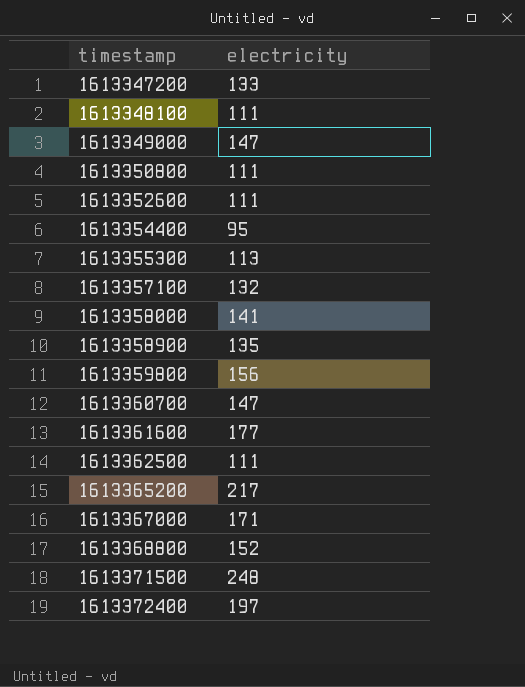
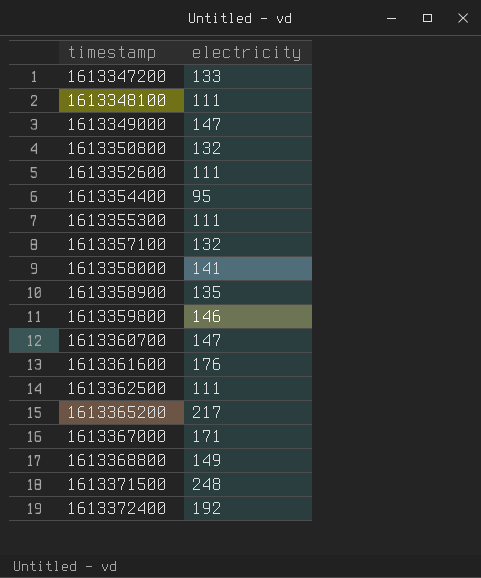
1613350800 | electricity: 111 -> 132
1613355300 | electricity: 113 -> 111
1613359800 | electricity: 156 -> 146
1613361600 | electricity: 177 -> 176
1613368800 | electricity: 152 -> 149
1613372400 | electricity: 197 -> 192

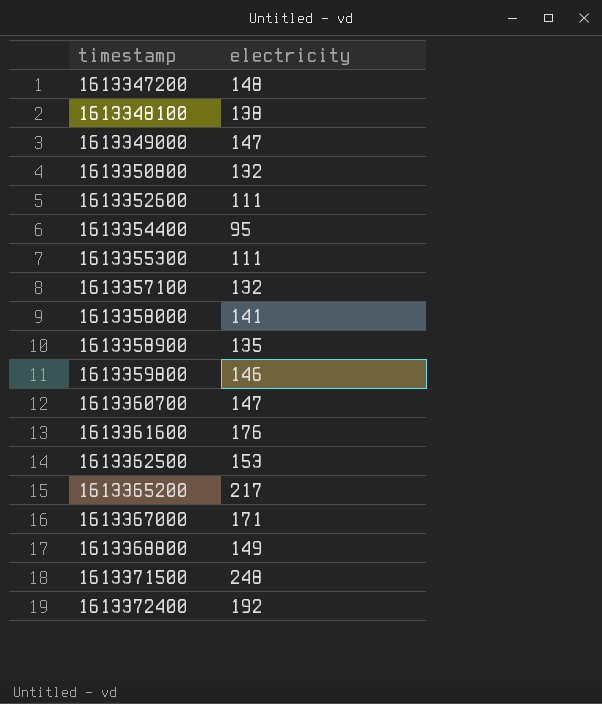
1613347200 | electricity: 133 -> 148
1613348100 | electricity: 111 -> 138
1613362500 | electricity: 111 -> 153

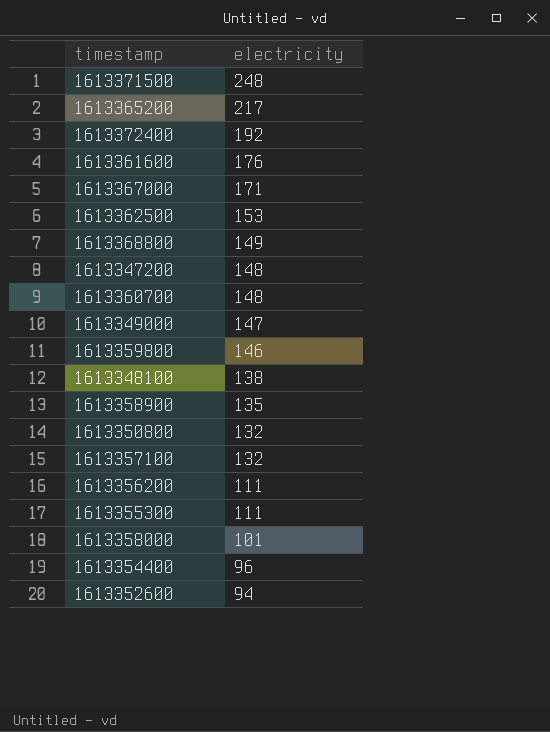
row order: timestamp ascending -> electricity descending
1613360700 | electricity: 147 -> 148
row 1613356200: none -> 111
1613358000 | electricity: 141 -> 101
1613354400 | electricity: 95 -> 96
1613352600 | electricity: 111 -> 94

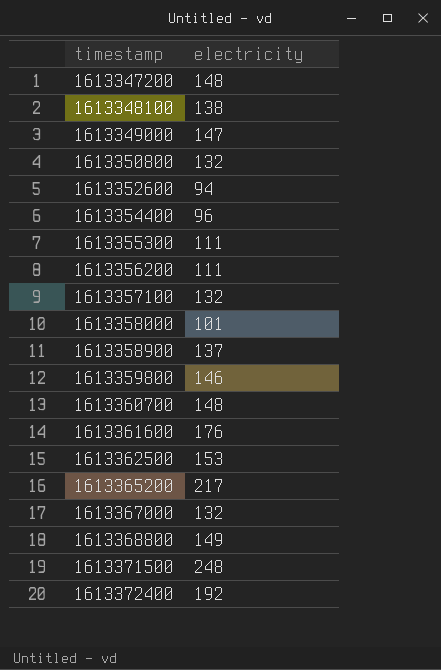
row order: electricity descending -> timestamp ascending
1613358900 | electricity: 135 -> 137
1613367000 | electricity: 171 -> 132

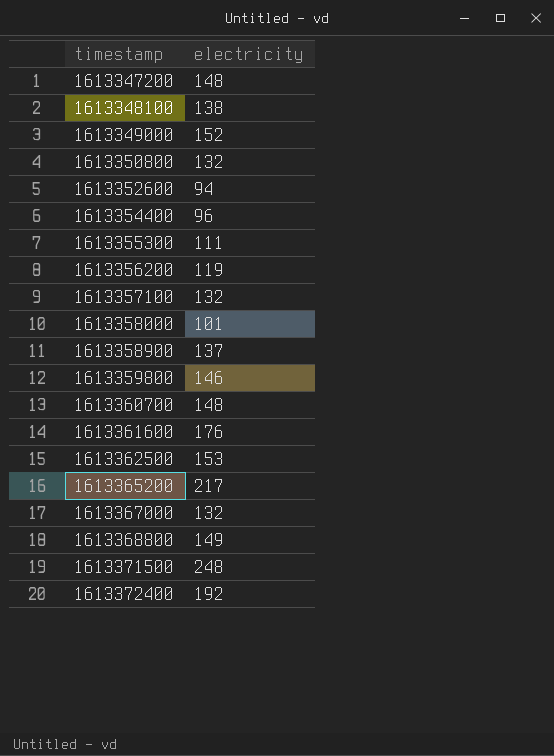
1613349000 | electricity: 147 -> 152
1613356200 | electricity: 111 -> 119

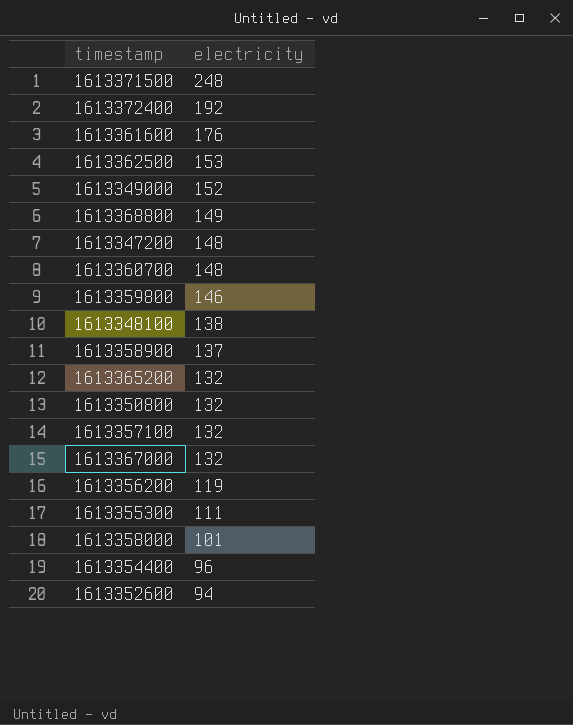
row order: timestamp ascending -> electricity descending
1613365200 | electricity: 217 -> 132

